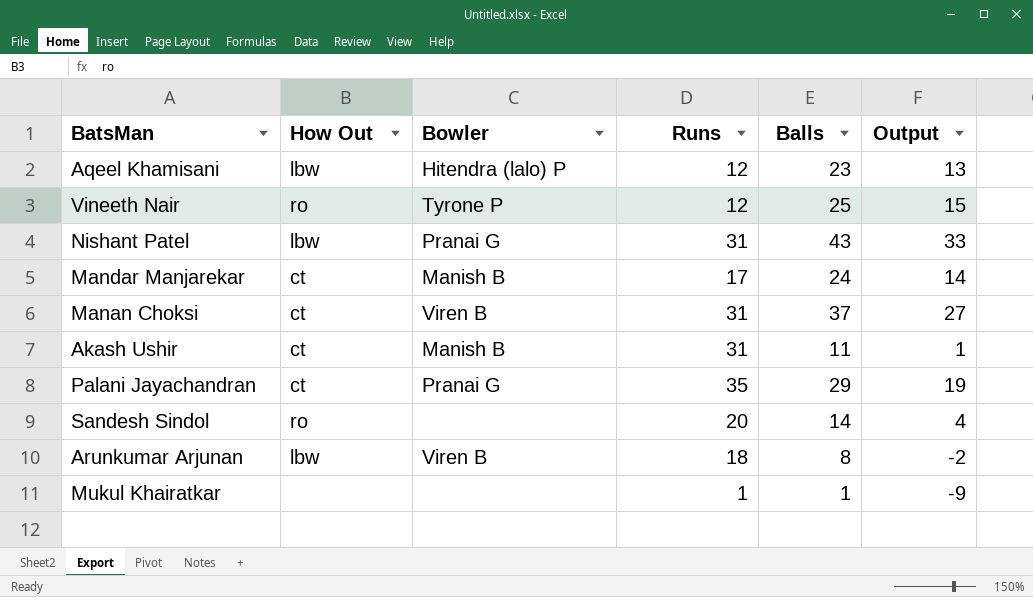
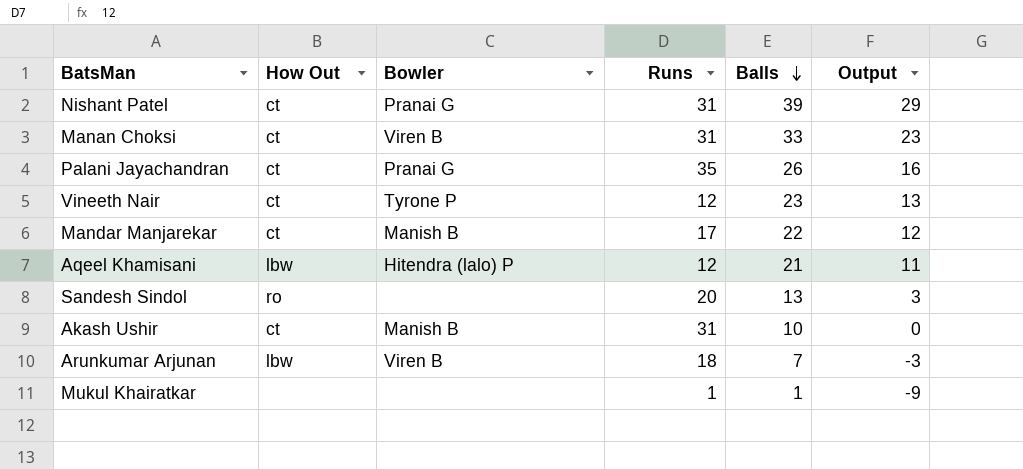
row order: none -> Balls descending
Nishant Patel | How Out: lbw -> ct
Nishant Patel | Balls: 43 -> 39
Nishant Patel | Output: 33 -> 29
Manan Choksi | Balls: 37 -> 33
Manan Choksi | Output: 27 -> 23
Palani Jayachandran | Balls: 29 -> 26
Palani Jayachandran | Output: 19 -> 16
Vineeth Nair | How Out: ro -> ct
Vineeth Nair | Balls: 25 -> 23
Vineeth Nair | Output: 15 -> 13
Mandar Manjarekar | Balls: 24 -> 22
Mandar Manjarekar | Output: 14 -> 12
Aqeel Khamisani | Balls: 23 -> 21
Aqeel Khamisani | Output: 13 -> 11
Sandesh Sindol | Balls: 14 -> 13
Sandesh Sindol | Output: 4 -> 3
Akash Ushir | Balls: 11 -> 10
Akash Ushir | Output: 1 -> 0
Arunkumar Arjunan | Balls: 8 -> 7
Arunkumar Arjunan | Output: -2 -> -3

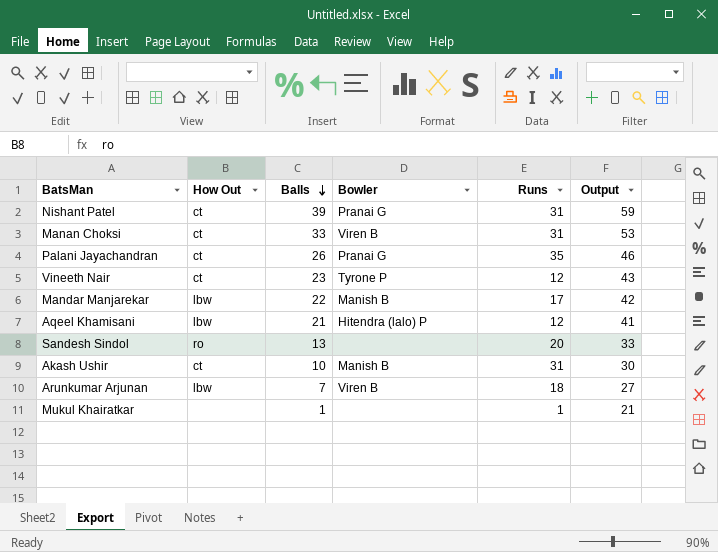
column Balls | position: 5 -> 3
column Output | formula: [Balls] - 10 -> [Balls] + 20
Mandar Manjarekar | How Out: ct -> lbw

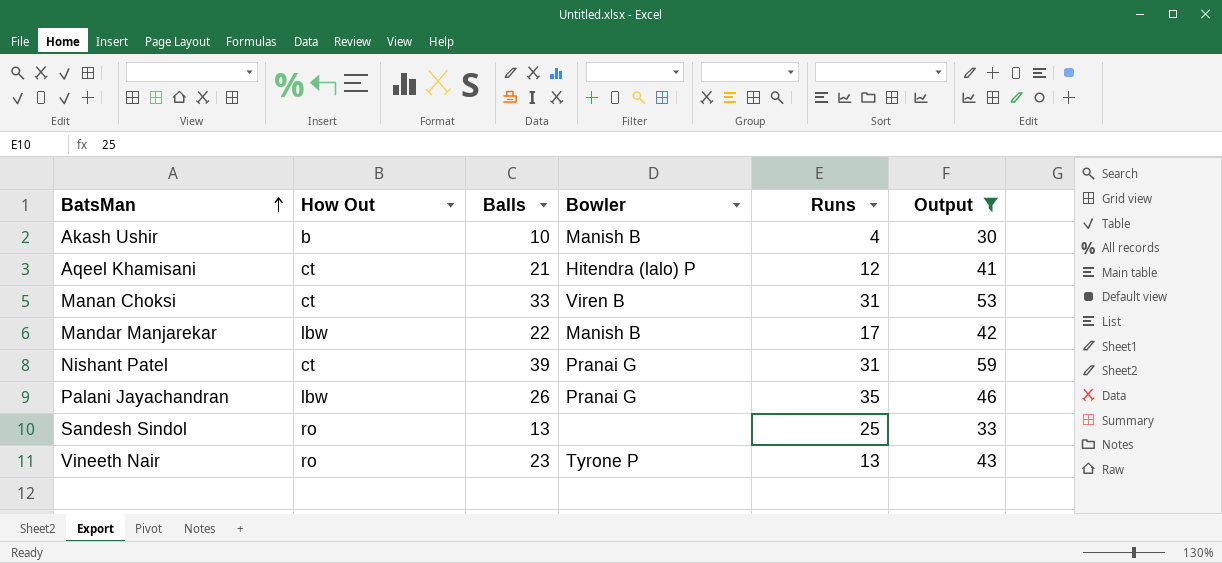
filter: none -> Output >= 30
row order: Balls descending -> BatsMan ascending
Akash Ushir | How Out: ct -> b
Akash Ushir | Runs: 31 -> 4
Aqeel Khamisani | How Out: lbw -> ct
Palani Jayachandran | How Out: ct -> lbw
Sandesh Sindol | Runs: 20 -> 25
Vineeth Nair | How Out: ct -> ro
Vineeth Nair | Runs: 12 -> 13

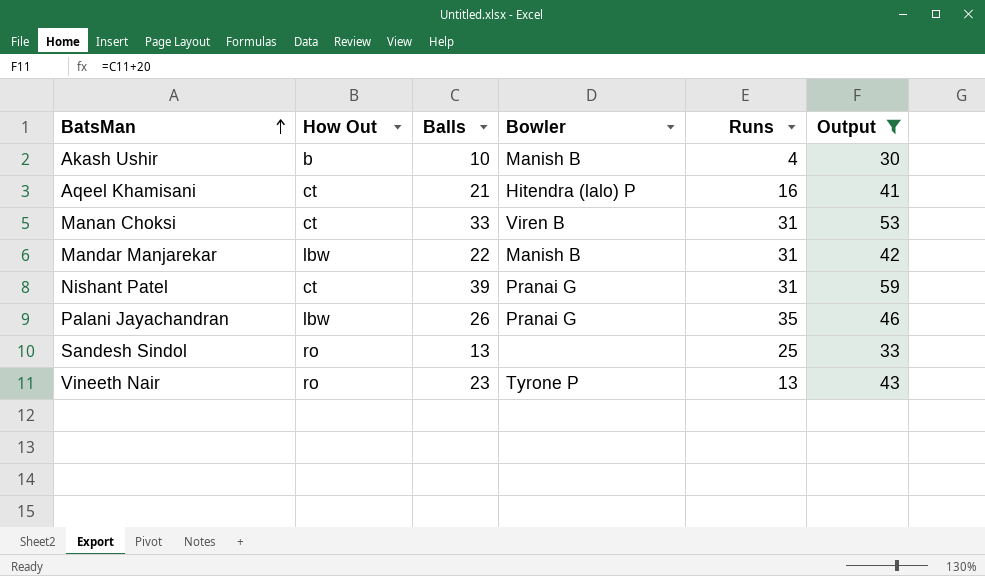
Aqeel Khamisani | Runs: 12 -> 16
Mandar Manjarekar | Runs: 17 -> 31

